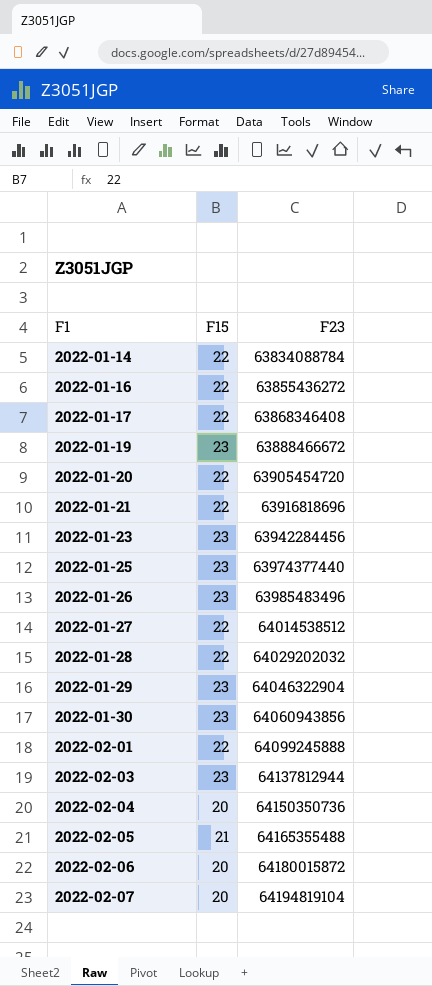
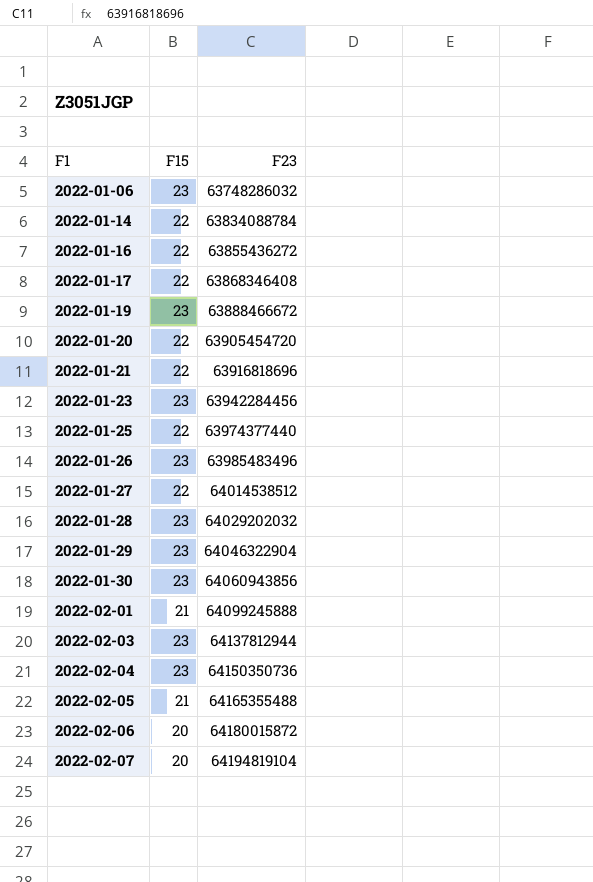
row 2022-01-06: none -> 23 | 63748286032
2022-01-25 | F15: 23 -> 22
2022-01-28 | F15: 22 -> 23
2022-02-01 | F15: 22 -> 21
2022-02-04 | F15: 20 -> 23

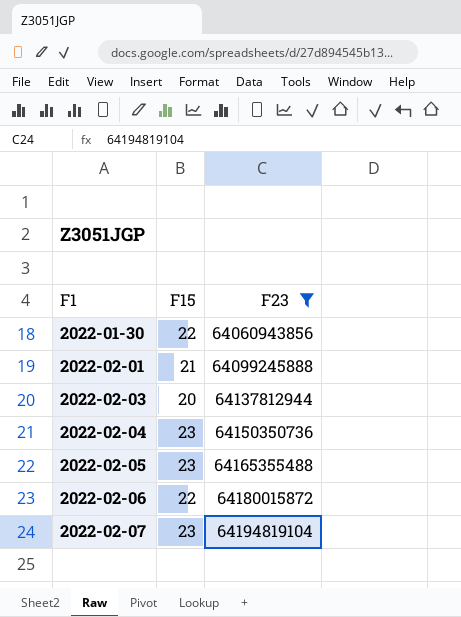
filter: none -> F23 >= 64060943856
2022-01-30 | F15: 23 -> 22
2022-02-03 | F15: 23 -> 20
2022-02-05 | F15: 21 -> 23
2022-02-06 | F15: 20 -> 22
2022-02-07 | F15: 20 -> 23

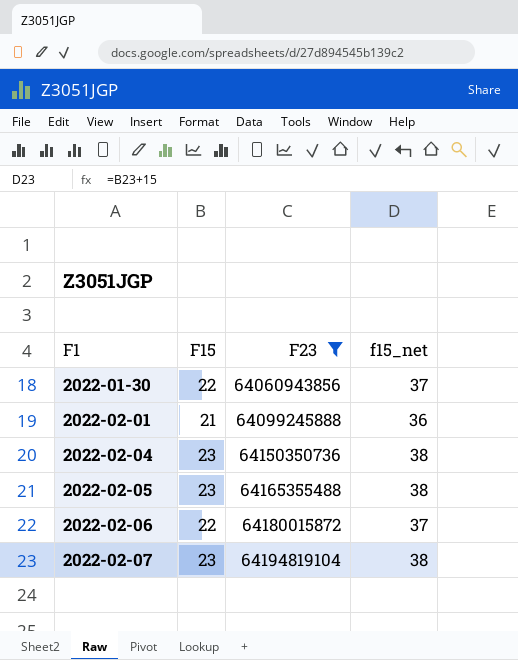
column f15_net | formula: none -> [F15] + 15
row 2022-02-03: 20 | 64137812944 -> none

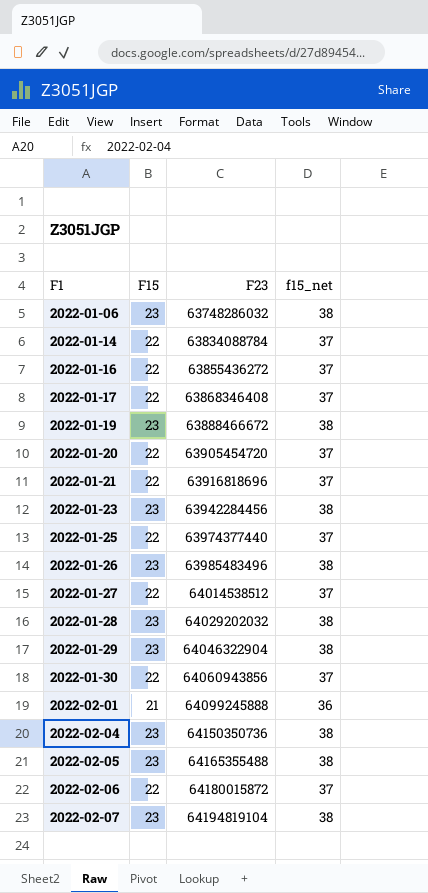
filter: F23 >= 64060943856 -> none

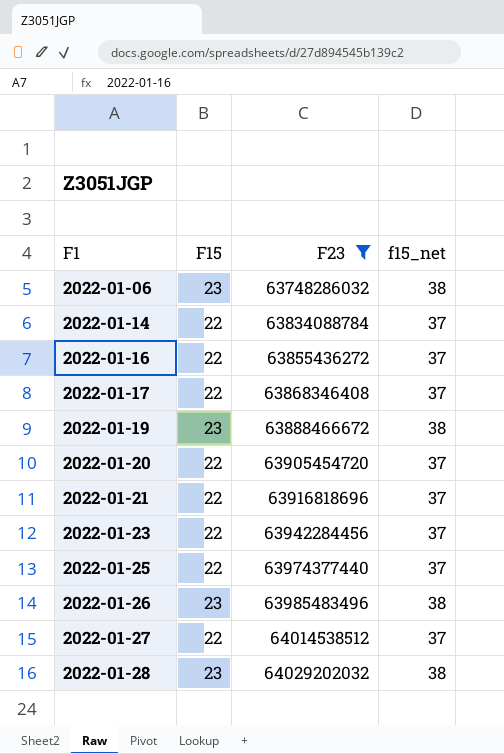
filter: none -> F23 <= 64029202032
2022-01-23 | F15: 23 -> 22
2022-01-23 | f15_net: 38 -> 37

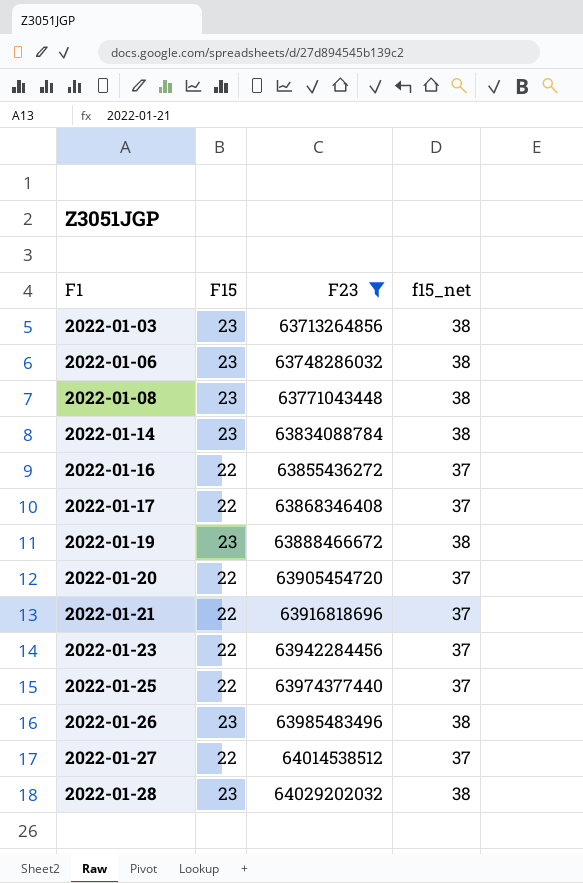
row 2022-01-03: none -> 23 | 63713264856 | 38
row 2022-01-08: none -> 23 | 63771043448 | 38
2022-01-14 | F15: 22 -> 23
2022-01-14 | f15_net: 37 -> 38

